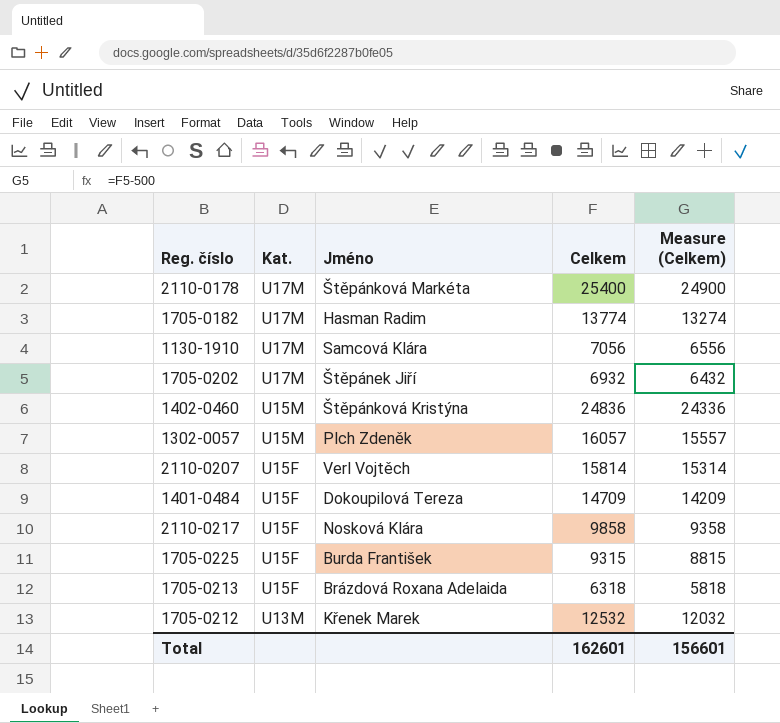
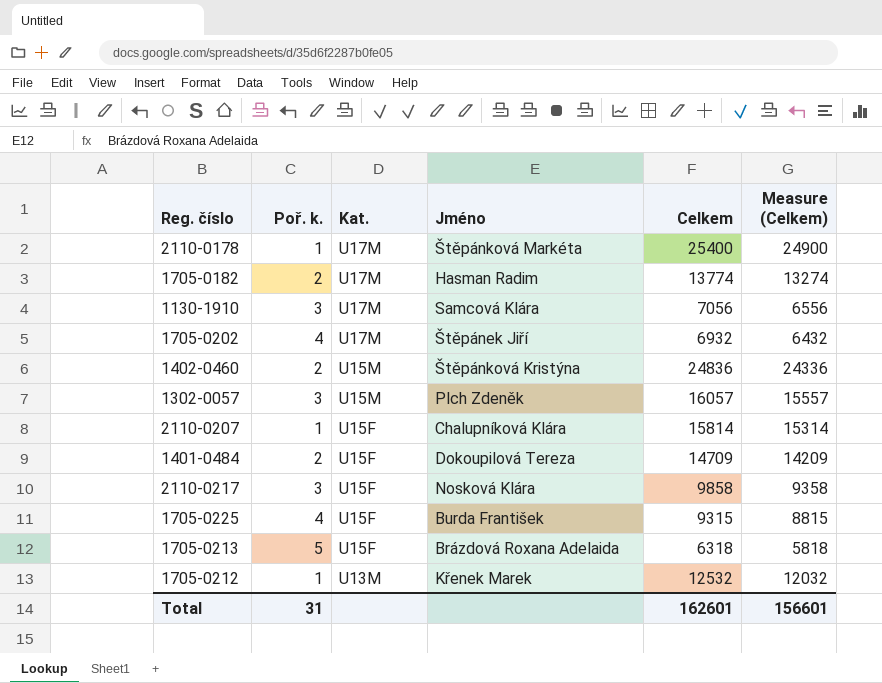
column Poř. k. | position: none -> 2
2110-0207 | Jméno: Verl Vojtěch -> Chalupníková Klára

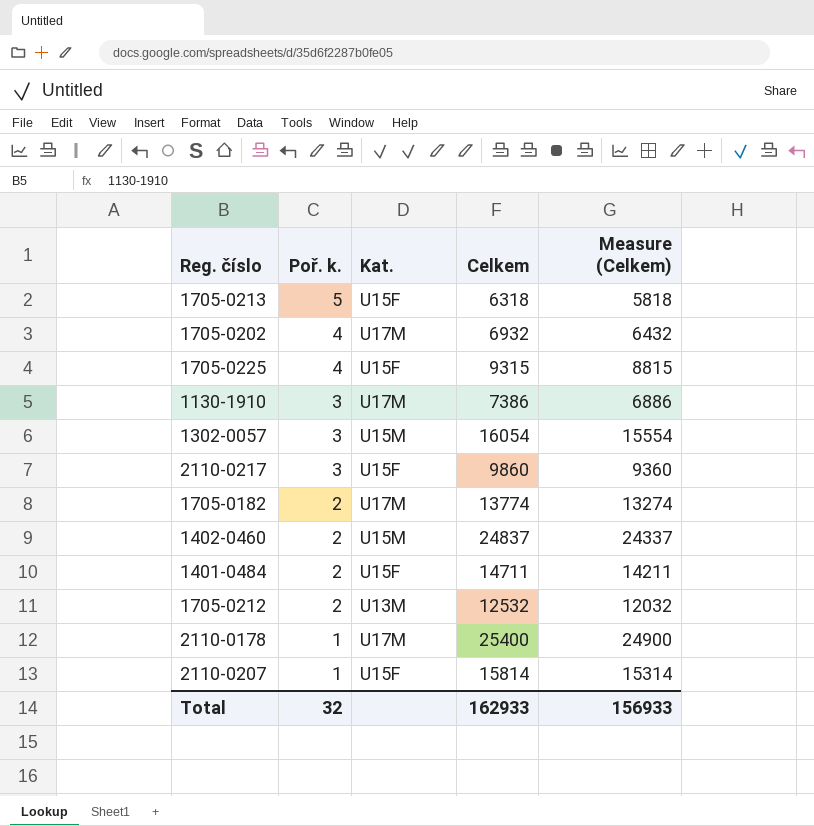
row order: Kat. descending -> Poř. k. descending
column Jméno | position: 4 -> none
1130-1910 | Celkem: 7056 -> 7386
1130-1910 | Measure (Celkem): 6556 -> 6886
1302-0057 | Celkem: 16057 -> 16054
1302-0057 | Measure (Celkem): 15557 -> 15554
2110-0217 | Celkem: 9858 -> 9860
2110-0217 | Measure (Celkem): 9358 -> 9360
1402-0460 | Celkem: 24836 -> 24837
1402-0460 | Measure (Celkem): 24336 -> 24337
1401-0484 | Celkem: 14709 -> 14711
1401-0484 | Measure (Celkem): 14209 -> 14211
1705-0212 | Poř. k.: 1 -> 2
Total | Poř. k.: 31 -> 32
Total | Celkem: 162601 -> 162933
Total | Measure (Celkem): 156601 -> 156933

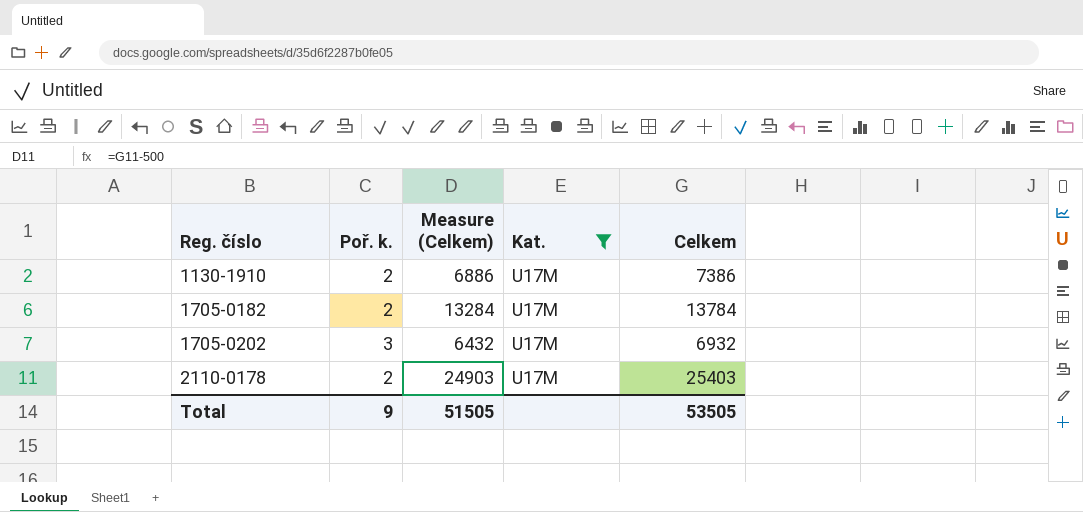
filter: none -> Kat. = U17M
row order: Poř. k. descending -> Reg. číslo ascending
column Measure (Celkem) | position: 5 -> 3
1130-1910 | Poř. k.: 3 -> 2
1705-0182 | Measure (Celkem): 13274 -> 13284
1705-0182 | Celkem: 13774 -> 13784
1705-0202 | Poř. k.: 4 -> 3
2110-0178 | Poř. k.: 1 -> 2
2110-0178 | Measure (Celkem): 24900 -> 24903
2110-0178 | Celkem: 25400 -> 25403
Total | Poř. k.: 32 -> 9
Total | Measure (Celkem): 156933 -> 51505
Total | Celkem: 162933 -> 53505

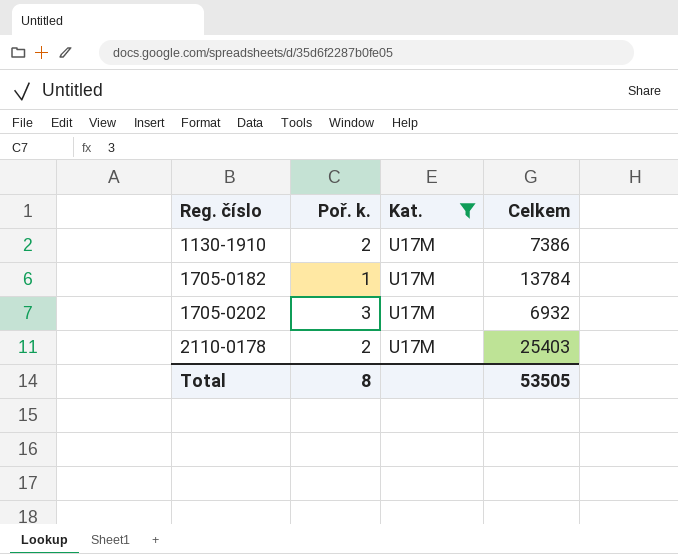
column Measure (Celkem) | formula: [Celkem] - 500 -> none
1705-0182 | Poř. k.: 2 -> 1
Total | Poř. k.: 9 -> 8

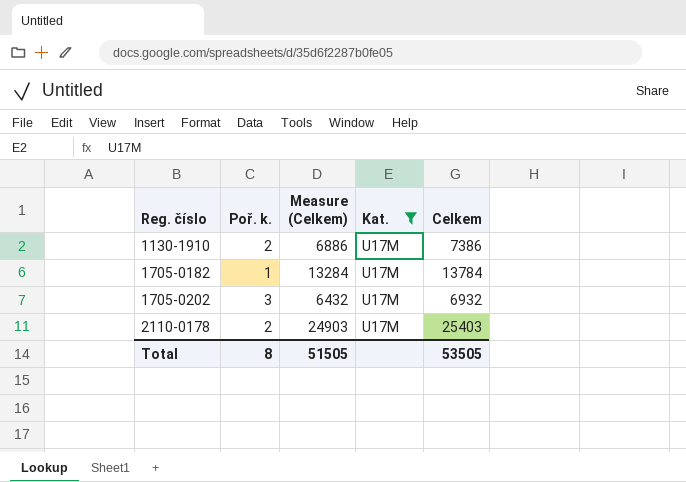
column Measure (Celkem) | formula: none -> [Celkem] - 500

